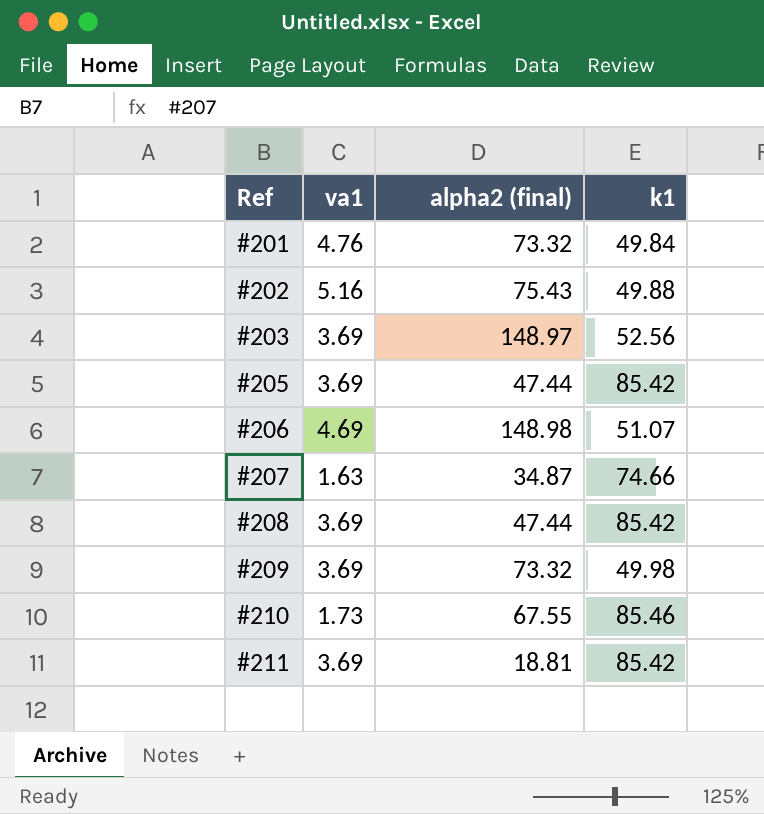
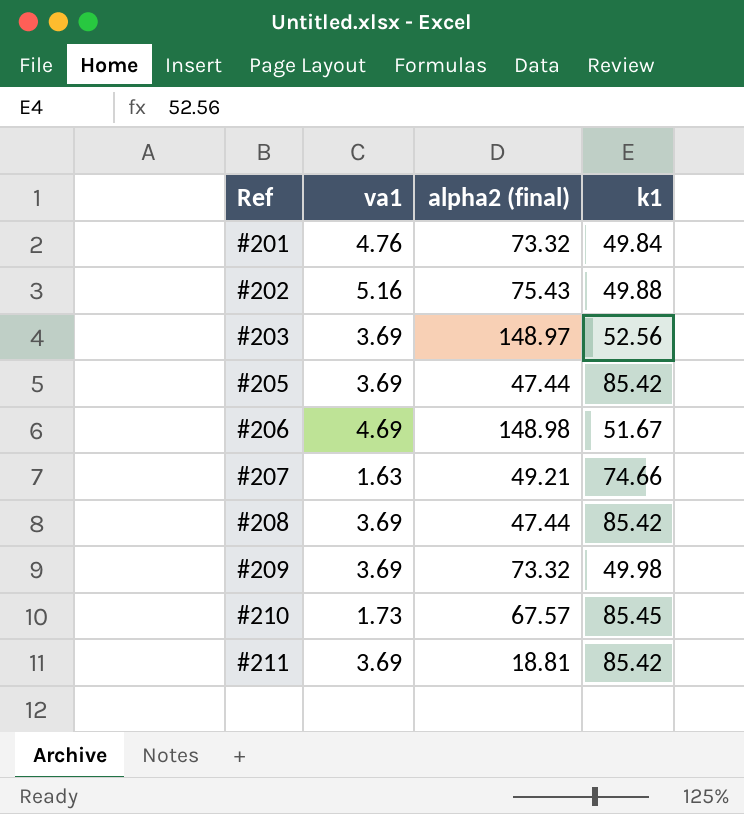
#206 | k1: 51.07 -> 51.67
#207 | alpha2 (final): 34.87 -> 49.21
#210 | alpha2 (final): 67.55 -> 67.57
#210 | k1: 85.46 -> 85.45

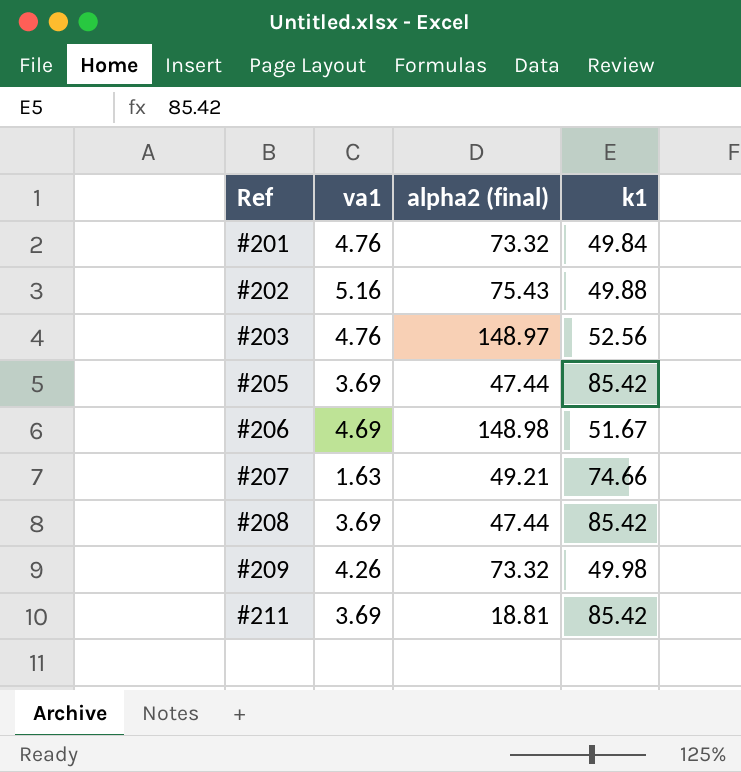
row #210: 1.73 | 67.57 | 85.45 -> none
#203 | va1: 3.69 -> 4.76
#209 | va1: 3.69 -> 4.26

